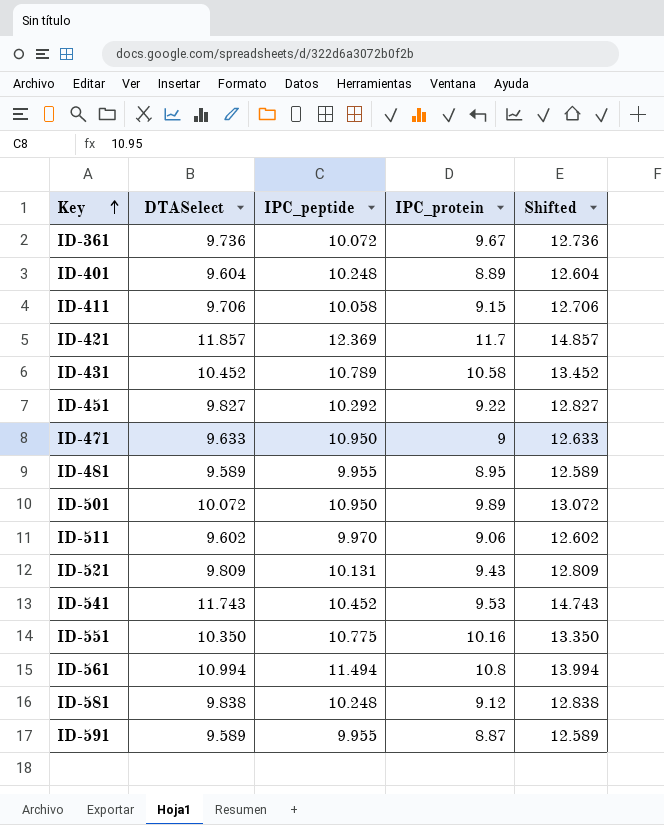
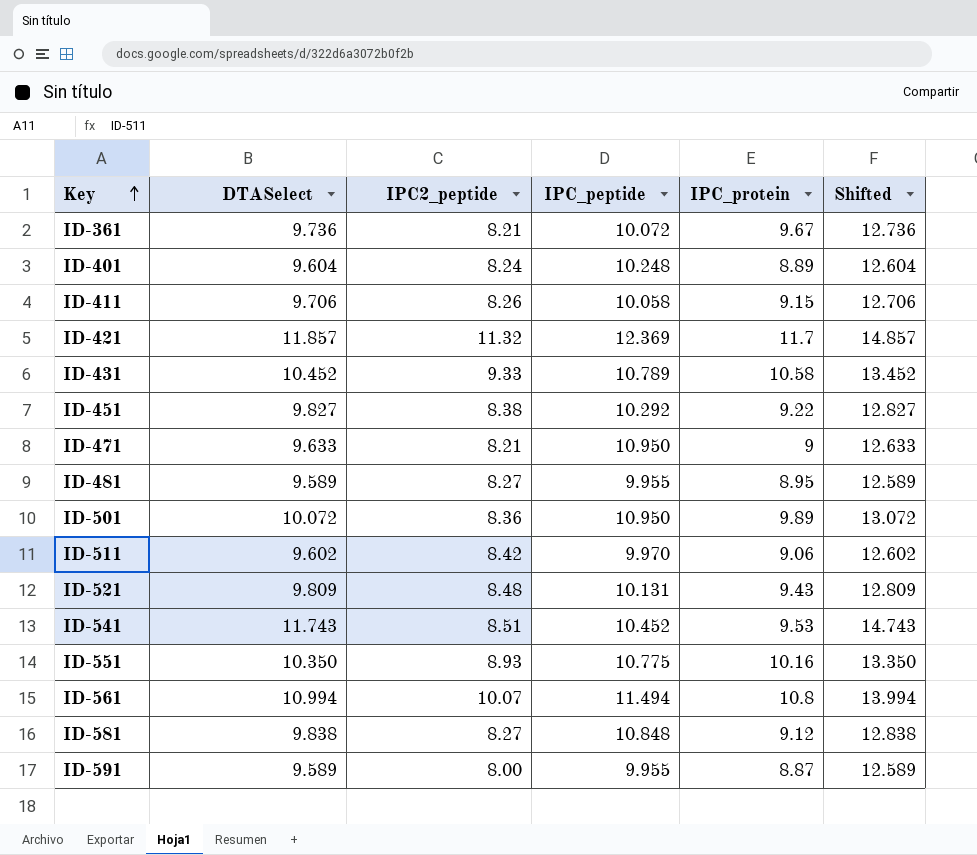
column IPC2_peptide | position: none -> 3
ID-581 | IPC_peptide: 10.248 -> 10.848

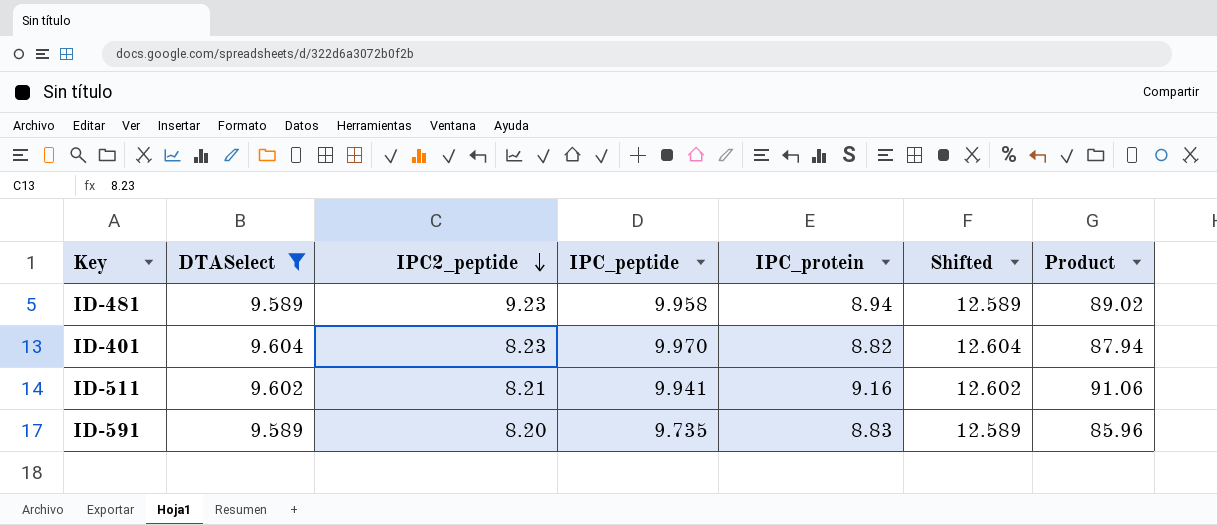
filter: none -> DTASelect <= 9.604
row order: Key ascending -> IPC2_peptide descending
column Product | formula: none -> [IPC_peptide] * [IPC_protein]
ID-481 | IPC2_peptide: 8.27 -> 9.23
ID-481 | IPC_peptide: 9.955 -> 9.958
ID-481 | IPC_protein: 8.95 -> 8.94
ID-401 | IPC2_peptide: 8.24 -> 8.23
ID-401 | IPC_peptide: 10.248 -> 9.970
ID-401 | IPC_protein: 8.89 -> 8.82
ID-511 | IPC2_peptide: 8.42 -> 8.21
ID-511 | IPC_peptide: 9.970 -> 9.941
ID-511 | IPC_protein: 9.06 -> 9.16
ID-591 | IPC2_peptide: 8.00 -> 8.20
ID-591 | IPC_peptide: 9.955 -> 9.735
ID-591 | IPC_protein: 8.87 -> 8.83

